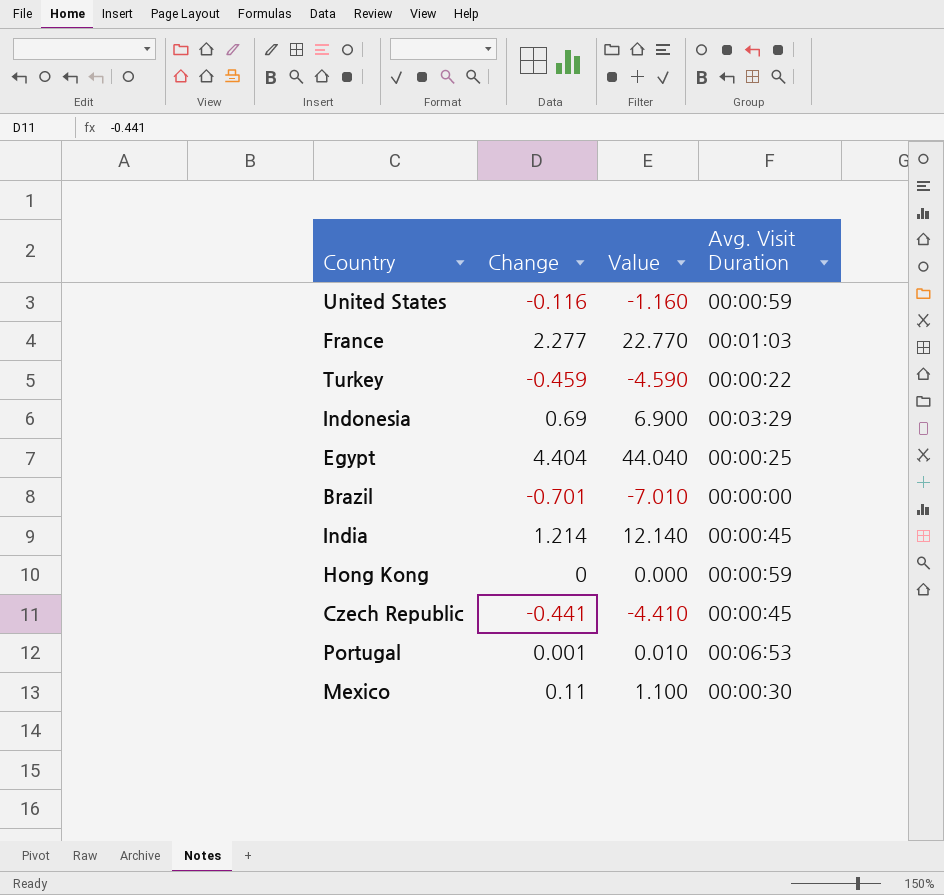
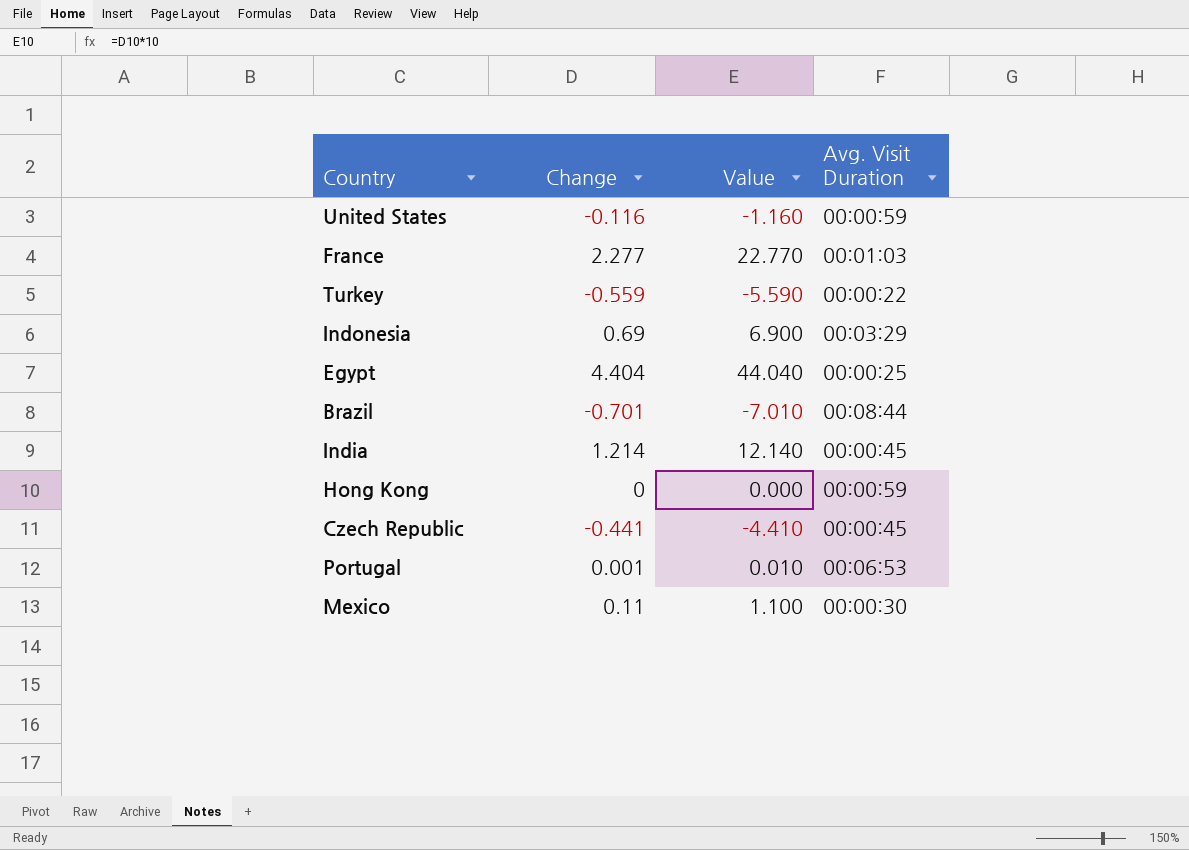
Turkey | Change: -0.459 -> -0.559
Turkey | Value: -4.590 -> -5.590
Brazil | Avg. Visit Duration: 00:00:00 -> 00:08:44

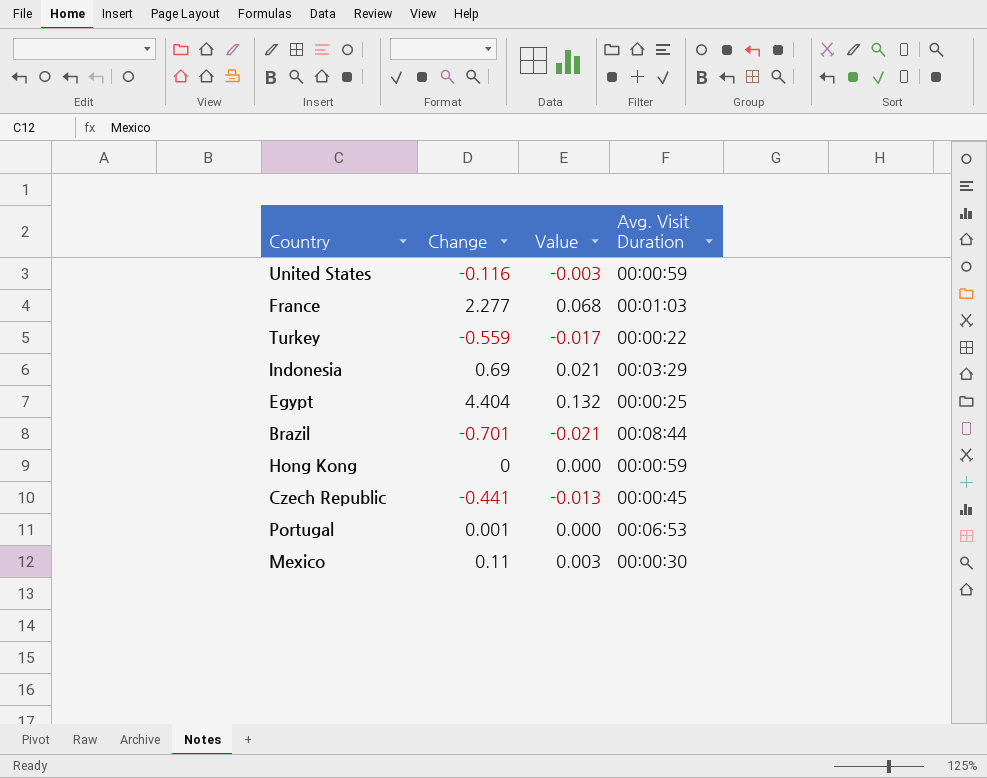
column Value | formula: [Change] * 10 -> [Change] * 0.03
row India: 1.214 | 12.140 | 00:00:45 -> none

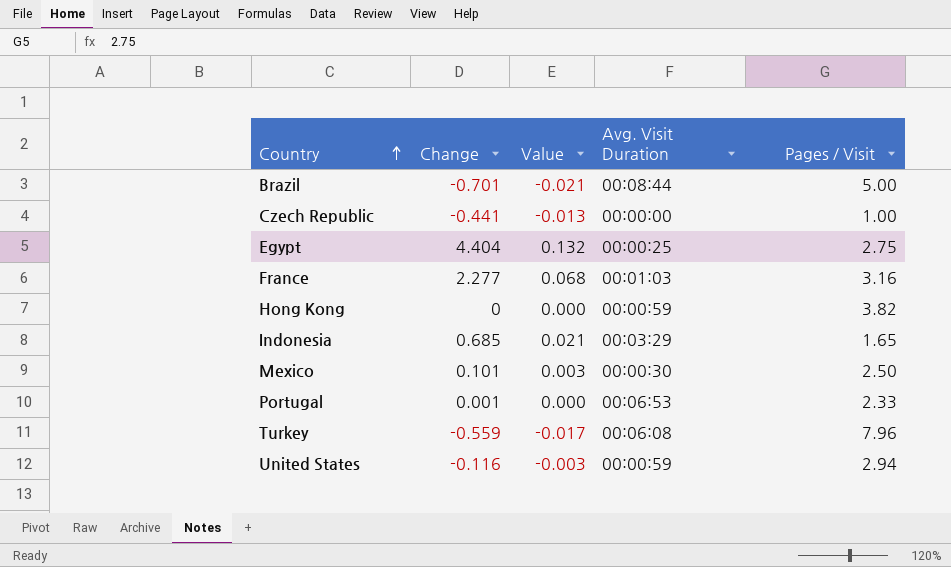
row order: none -> Country ascending
column Pages / Visit | position: none -> 5
Czech Republic | Avg. Visit Duration: 00:00:45 -> 00:00:00
Indonesia | Change: 0.69 -> 0.685
Mexico | Change: 0.11 -> 0.101
Turkey | Avg. Visit Duration: 00:00:22 -> 00:06:08

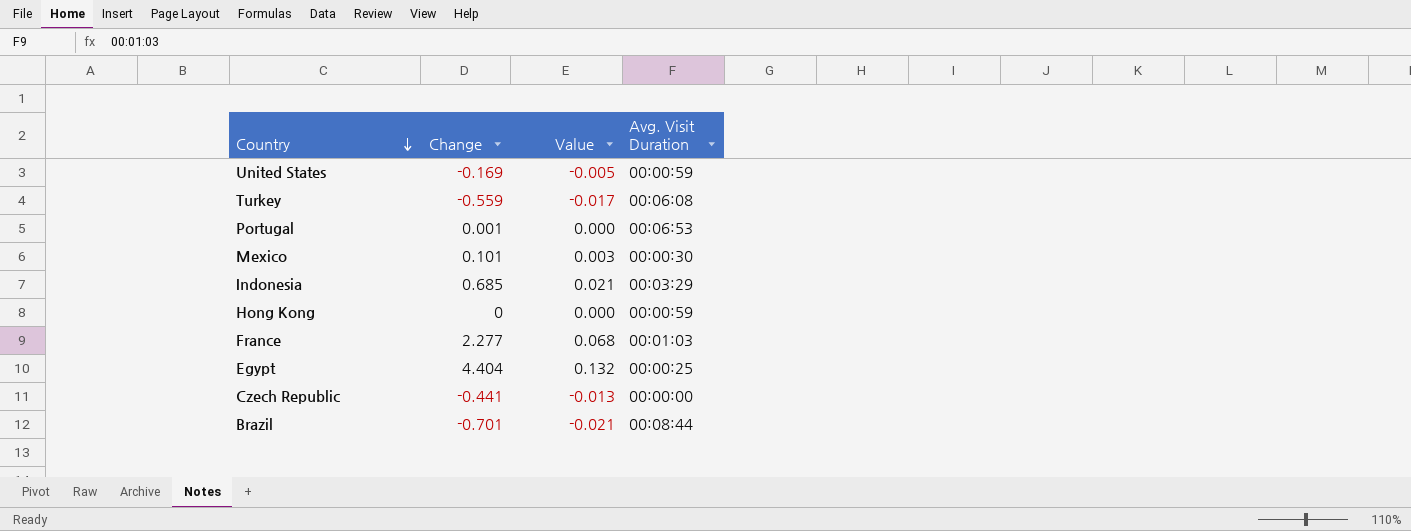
row order: Country ascending -> Country descending
column Pages / Visit | position: 5 -> none
United States | Change: -0.116 -> -0.169
United States | Value: -0.003 -> -0.005

